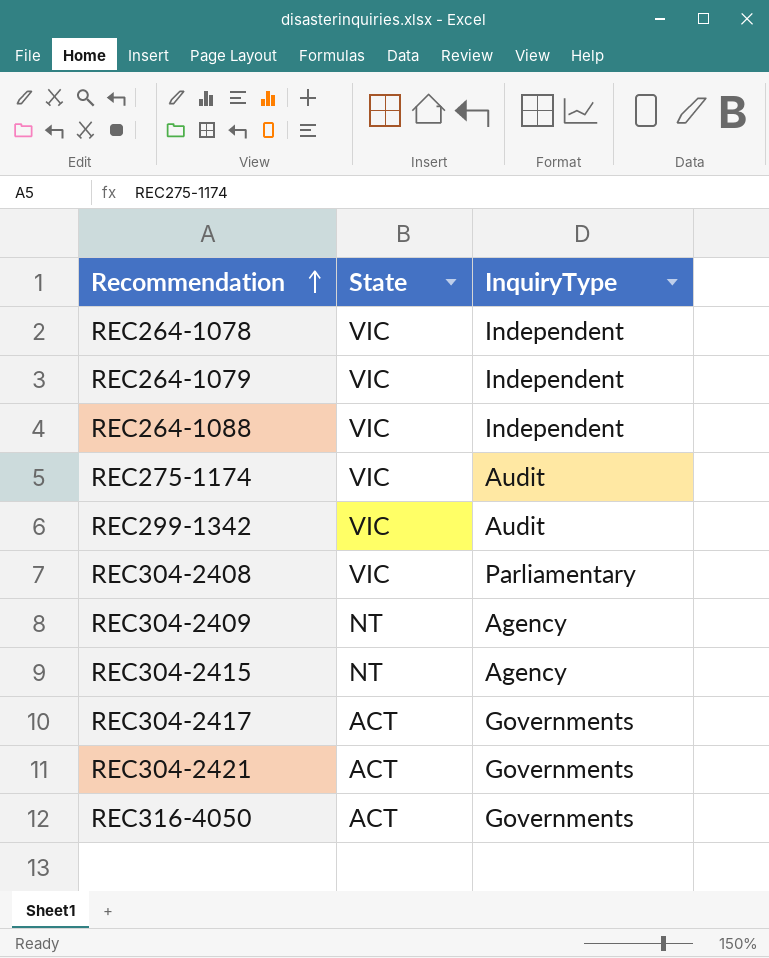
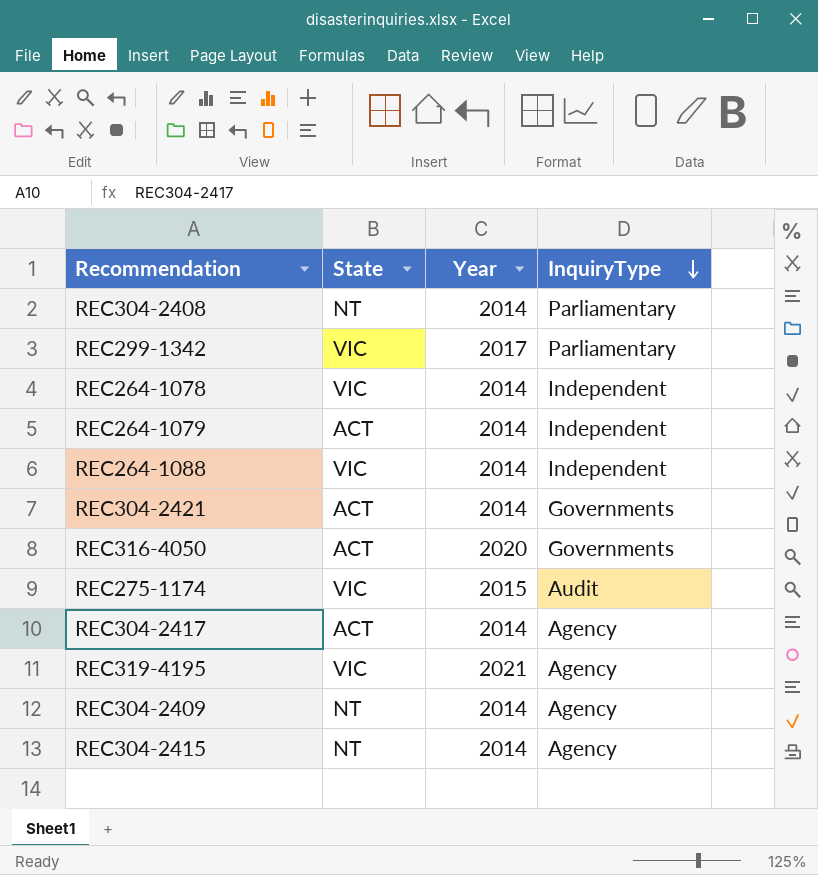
row order: Recommendation ascending -> InquiryType descending
column Year | position: none -> 3
REC304-2408 | State: VIC -> NT
REC299-1342 | InquiryType: Audit -> Parliamentary
REC264-1079 | State: VIC -> ACT
REC304-2417 | InquiryType: Governments -> Agency
row REC319-4195: none -> VIC | 2021 | Agency

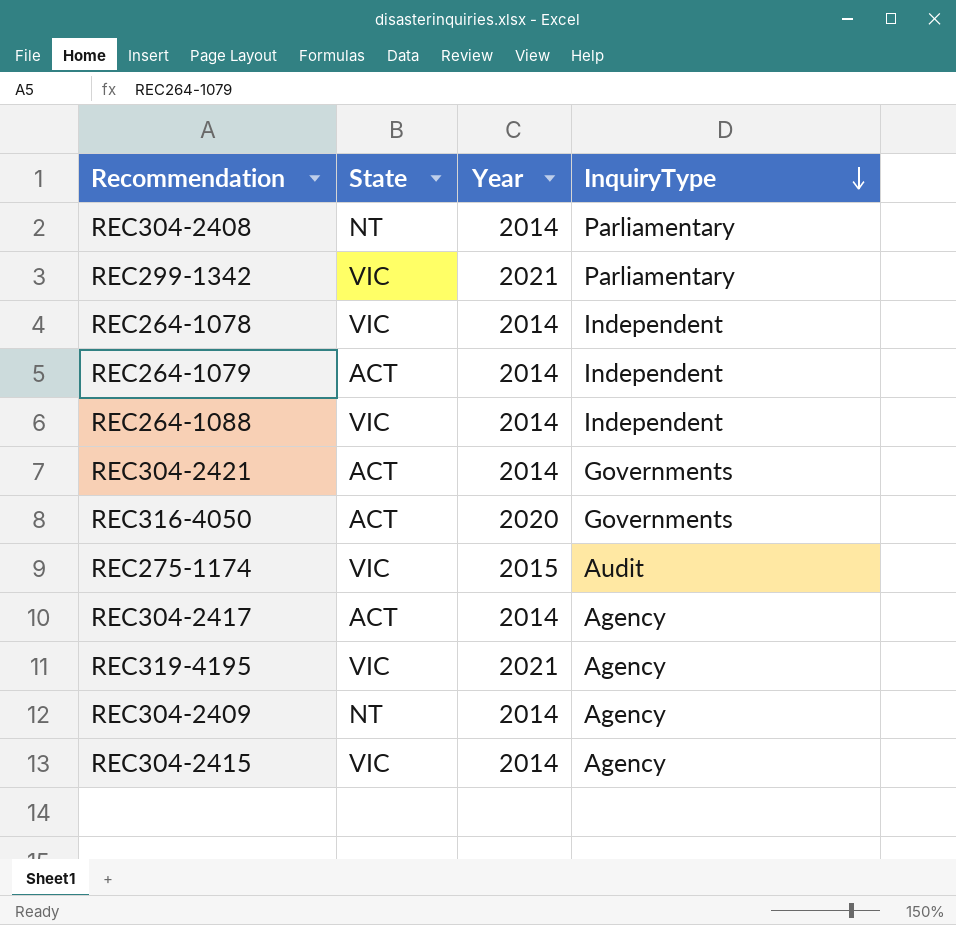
REC299-1342 | Year: 2017 -> 2021
REC304-2415 | State: NT -> VIC

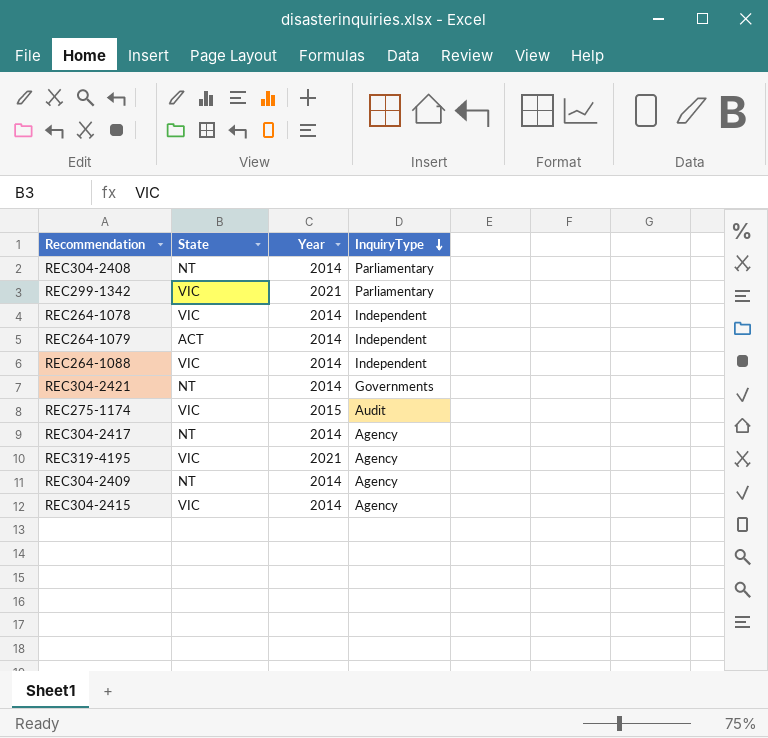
row REC316-4050: ACT | 2020 | Governments -> none
REC304-2421 | State: ACT -> NT
REC304-2417 | State: ACT -> NT

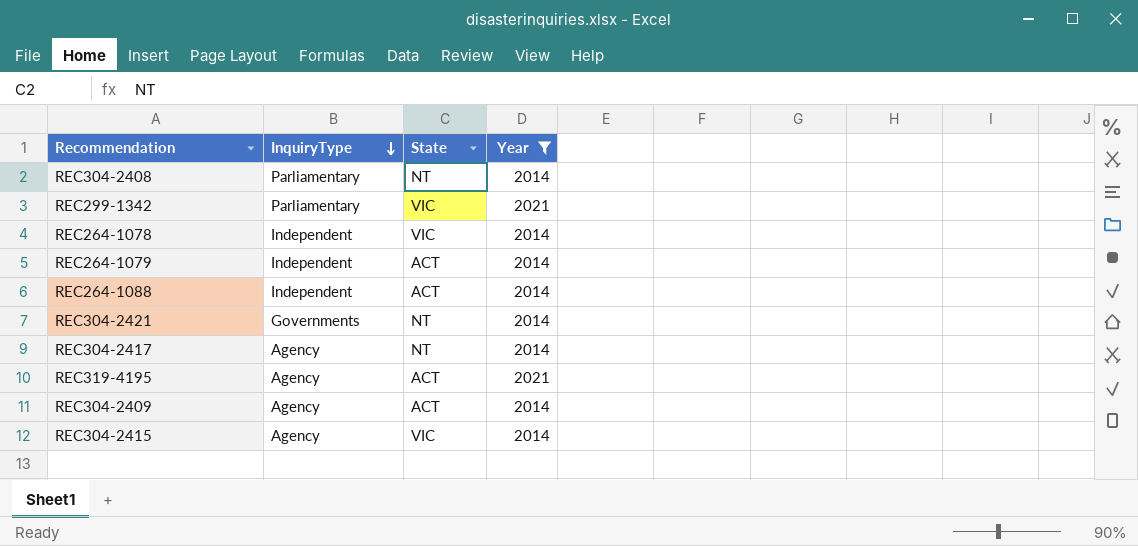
filter: none -> Year != 2015
column InquiryType | position: 4 -> 2
REC264-1088 | State: VIC -> ACT
REC319-4195 | State: VIC -> ACT
REC304-2409 | State: NT -> ACT

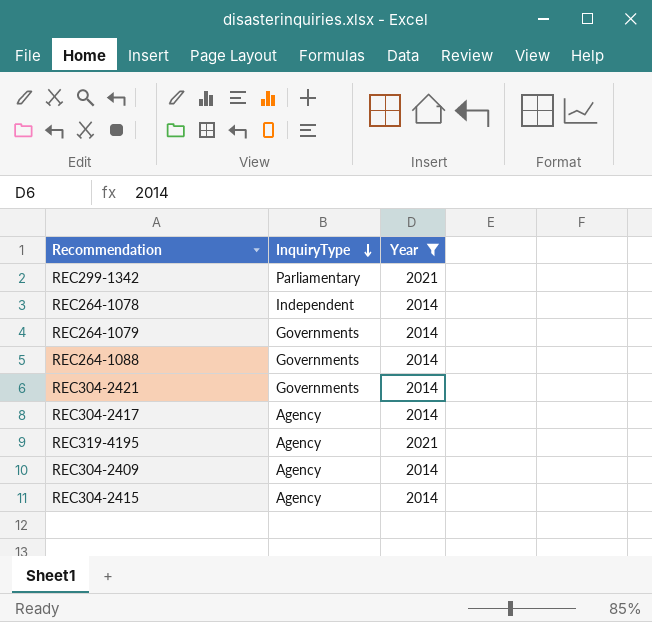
column State | position: 3 -> none
row REC304-2408: Parliamentary | NT | 2014 -> none
REC264-1079 | InquiryType: Independent -> Governments
REC264-1088 | InquiryType: Independent -> Governments

